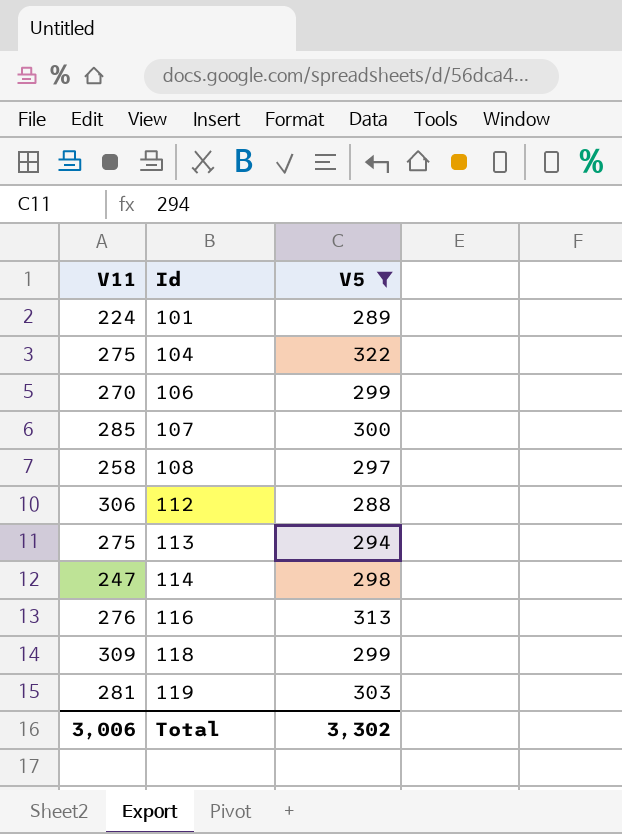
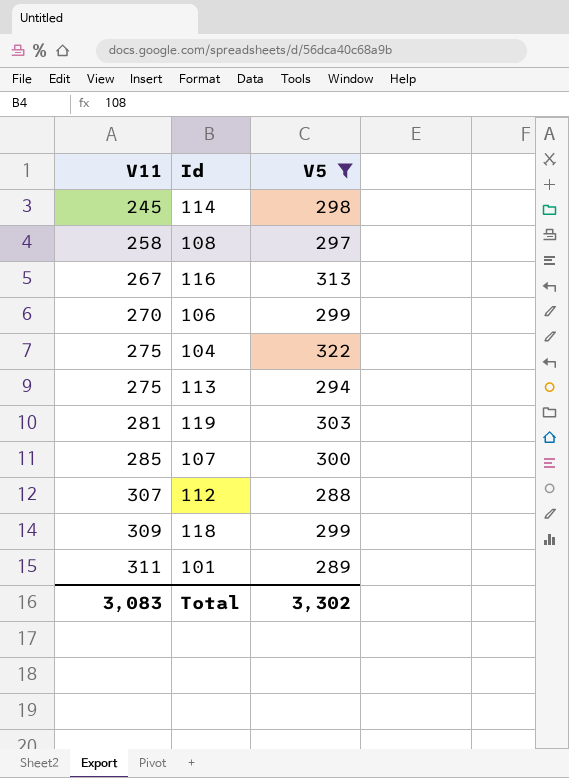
row order: Id ascending -> V11 ascending
114 | V11: 247 -> 245
116 | V11: 276 -> 267
112 | V11: 306 -> 307
101 | V11: 224 -> 311
Total | V11: 3,006 -> 3,083

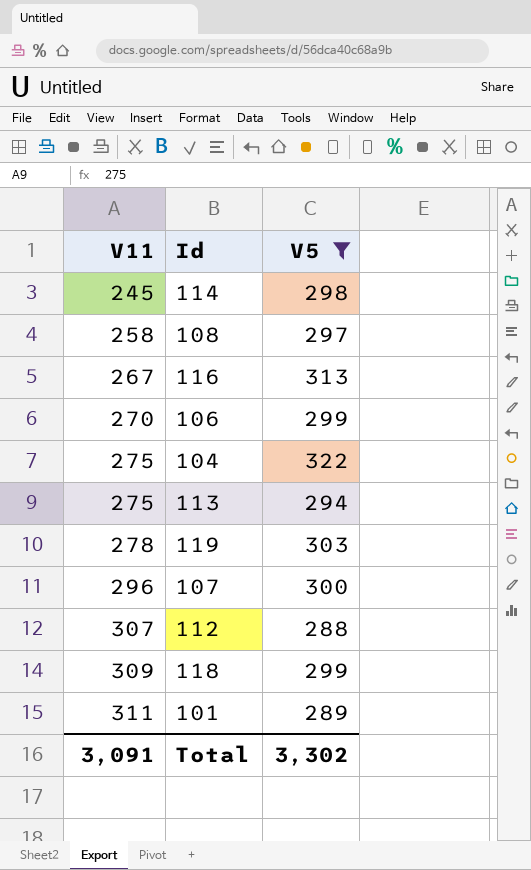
119 | V11: 281 -> 278
107 | V11: 285 -> 296
Total | V11: 3,083 -> 3,091

